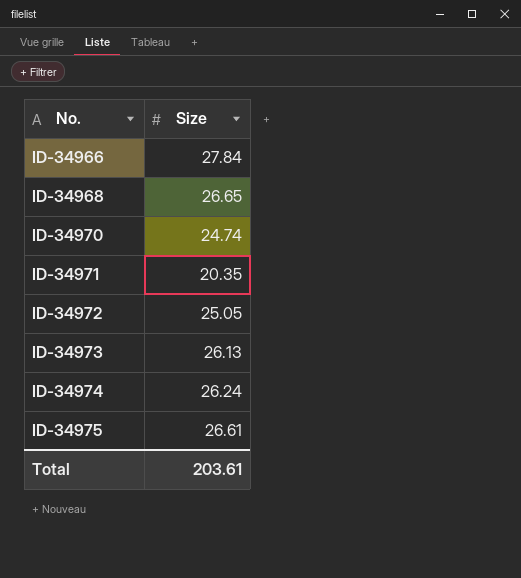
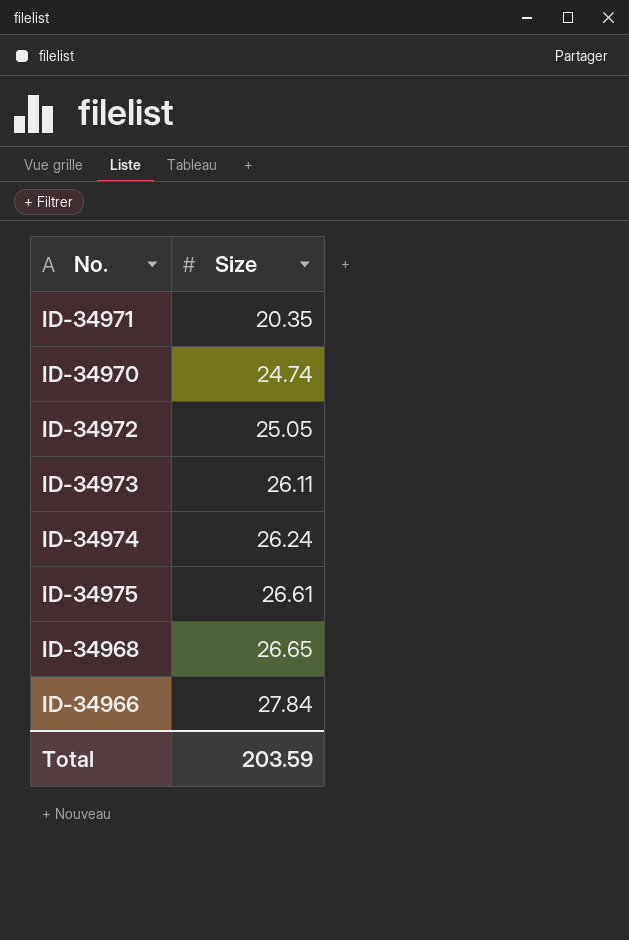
row order: No. ascending -> Size ascending
ID-34973 | Size: 26.13 -> 26.11
Total | Size: 203.61 -> 203.59

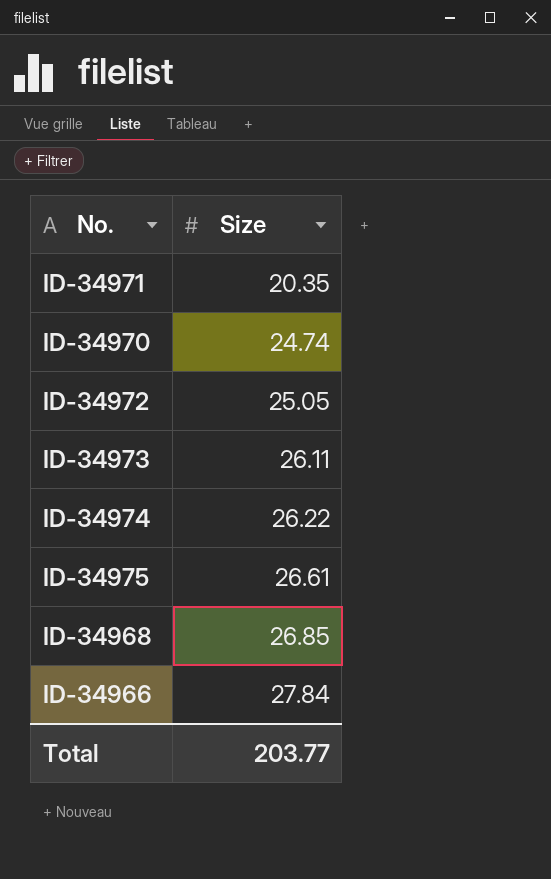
ID-34974 | Size: 26.24 -> 26.22
ID-34968 | Size: 26.65 -> 26.85
Total | Size: 203.59 -> 203.77

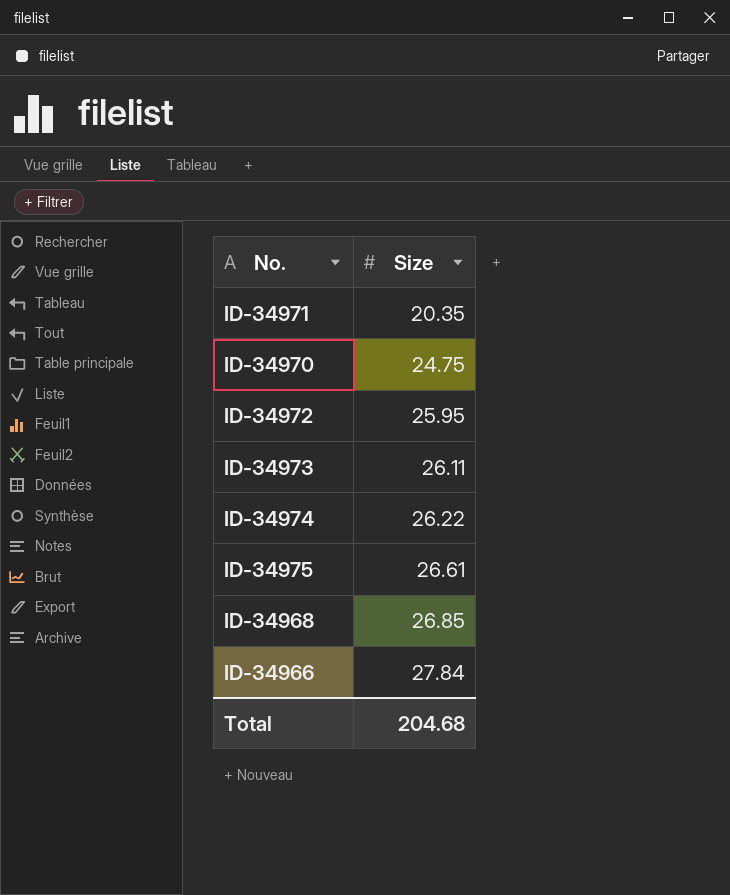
ID-34970 | Size: 24.74 -> 24.75
ID-34972 | Size: 25.05 -> 25.95
Total | Size: 203.77 -> 204.68

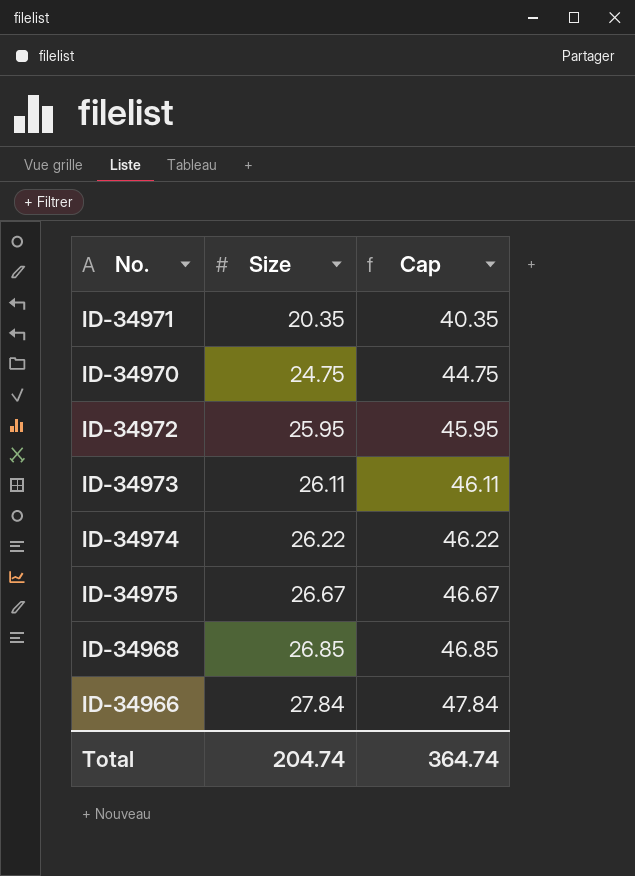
column Cap | formula: none -> [Size] + 20
ID-34975 | Size: 26.61 -> 26.67
Total | Size: 204.68 -> 204.74

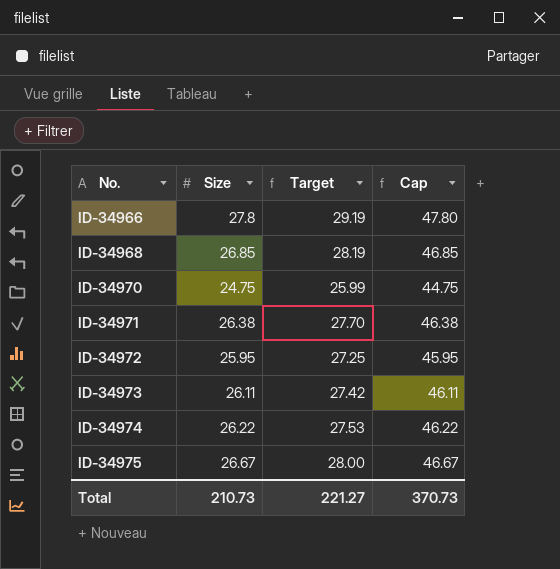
row order: Size ascending -> No. ascending
column Target | formula: none -> [Size] * 1.05
ID-34966 | Size: 27.84 -> 27.8
ID-34966 | Cap: 47.84 -> 47.80
ID-34971 | Size: 20.35 -> 26.38
ID-34971 | Cap: 40.35 -> 46.38
Total | Size: 204.74 -> 210.73
Total | Cap: 364.74 -> 370.73

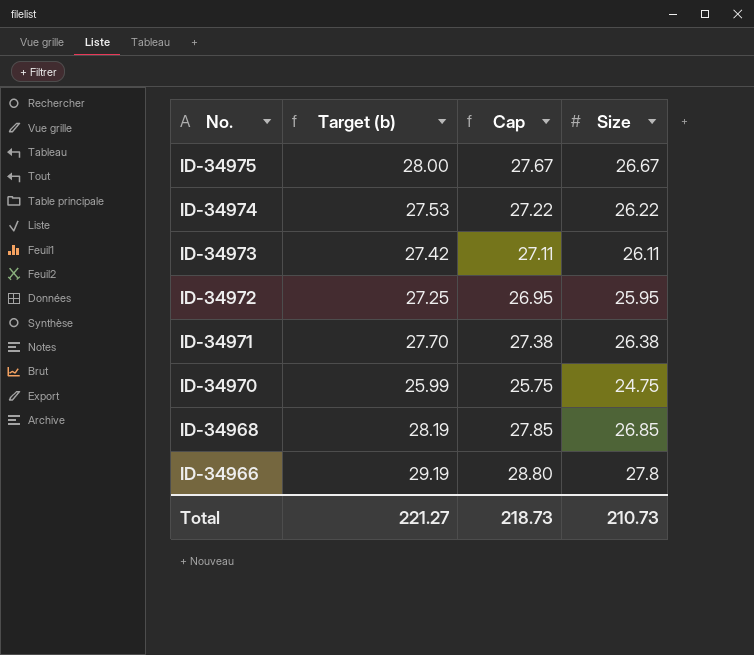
row order: No. ascending -> No. descending
column name: Target -> Target (b)
column Cap | formula: [Size] + 20 -> [Size] + 1
column Size | position: 2 -> 4
Total | Cap: 370.73 -> 218.73

